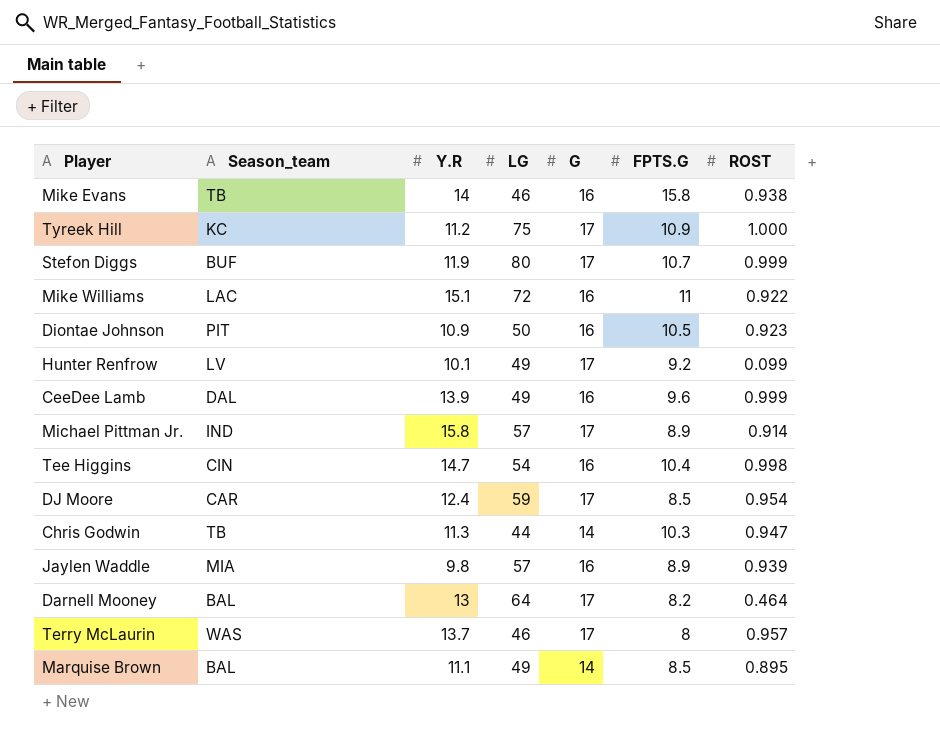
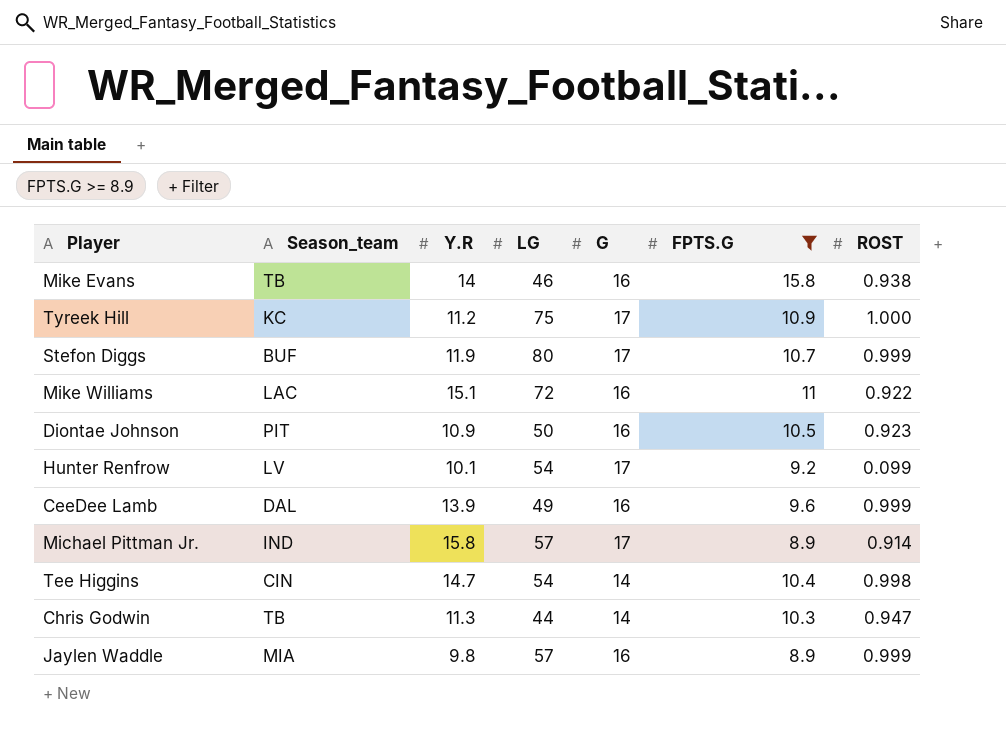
filter: none -> FPTS.G >= 8.9
Hunter Renfrow | LG: 49 -> 54
Tee Higgins | G: 16 -> 14
Jaylen Waddle | ROST: 0.939 -> 0.999

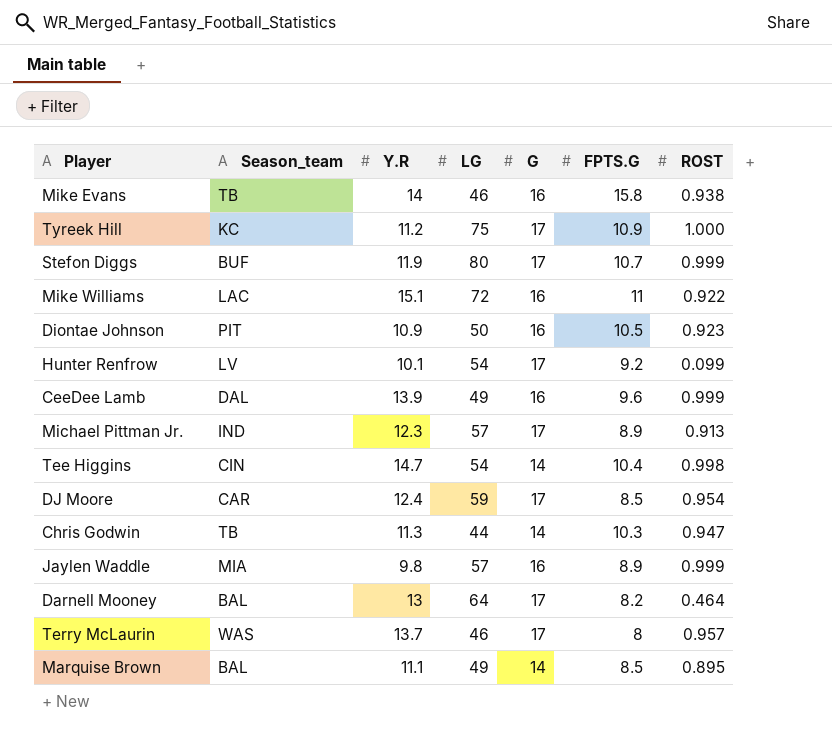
filter: FPTS.G >= 8.9 -> none
Michael Pittman Jr. | Y.R: 15.8 -> 12.3
Michael Pittman Jr. | ROST: 0.914 -> 0.913

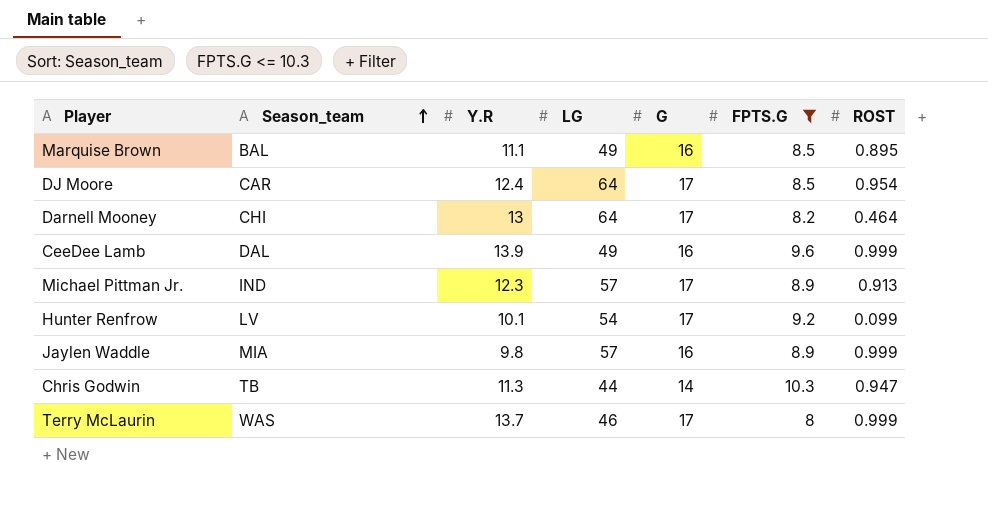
filter: none -> FPTS.G <= 10.3
row order: none -> Season_team ascending
Marquise Brown | G: 14 -> 16
DJ Moore | LG: 59 -> 64
Darnell Mooney | Season_team: BAL -> CHI
Terry McLaurin | ROST: 0.957 -> 0.999

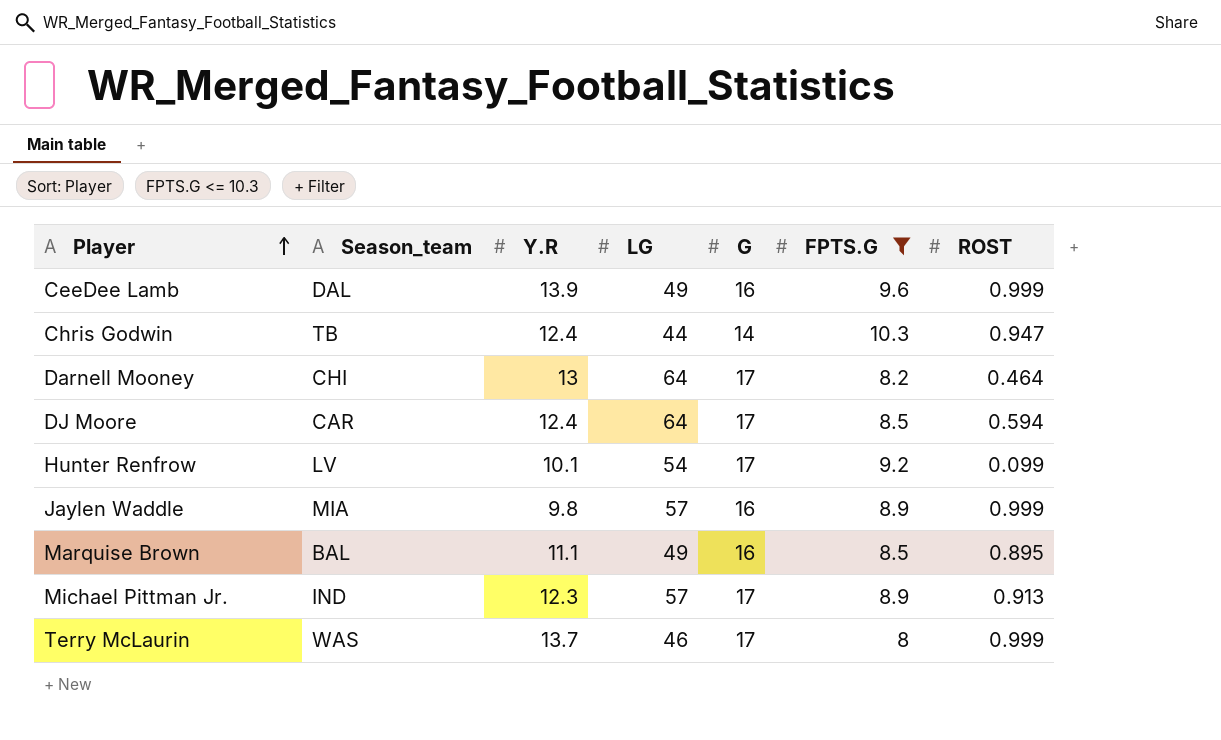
row order: Season_team ascending -> Player ascending
Chris Godwin | Y.R: 11.3 -> 12.4
DJ Moore | ROST: 0.954 -> 0.594

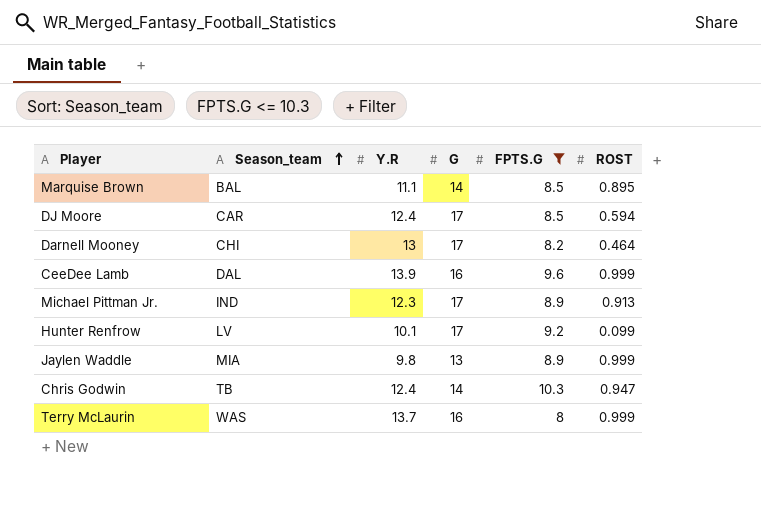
row order: Player ascending -> Season_team ascending
column LG | position: 4 -> none
Marquise Brown | G: 16 -> 14
Jaylen Waddle | G: 16 -> 13
Terry McLaurin | G: 17 -> 16

